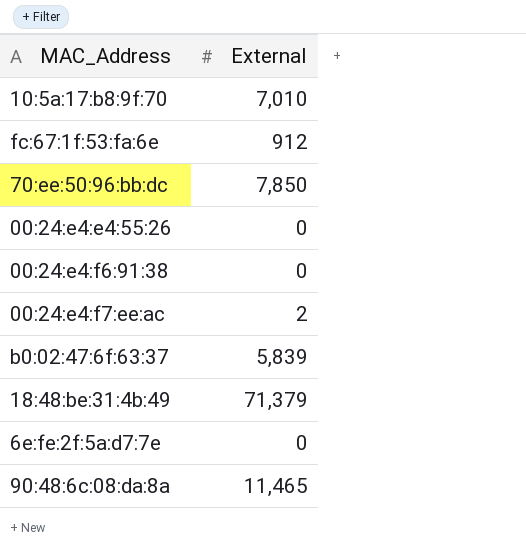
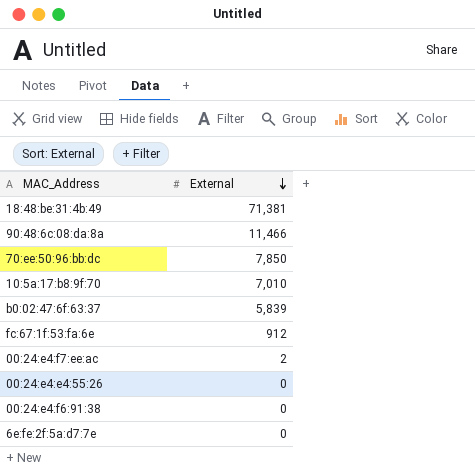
row order: none -> External descending
18:48:be:31:4b:49 | External: 71,379 -> 71,381
90:48:6c:08:da:8a | External: 11,465 -> 11,466

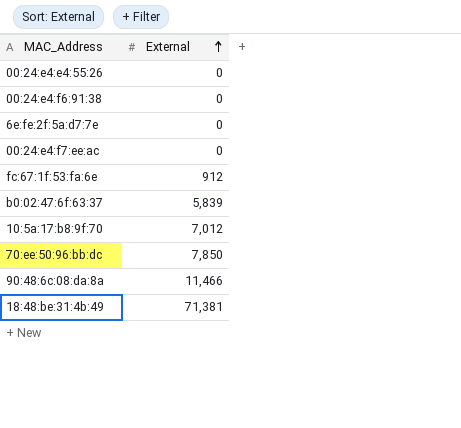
row order: External descending -> External ascending
00:24:e4:f7:ee:ac | External: 2 -> 0
10:5a:17:b8:9f:70 | External: 7,010 -> 7,012

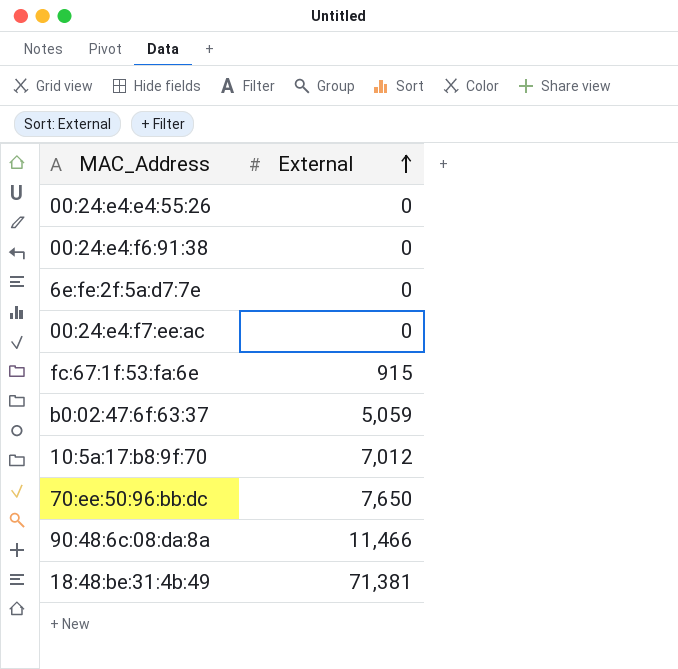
fc:67:1f:53:fa:6e | External: 912 -> 915
b0:02:47:6f:63:37 | External: 5,839 -> 5,059
70:ee:50:96:bb:dc | External: 7,850 -> 7,650

